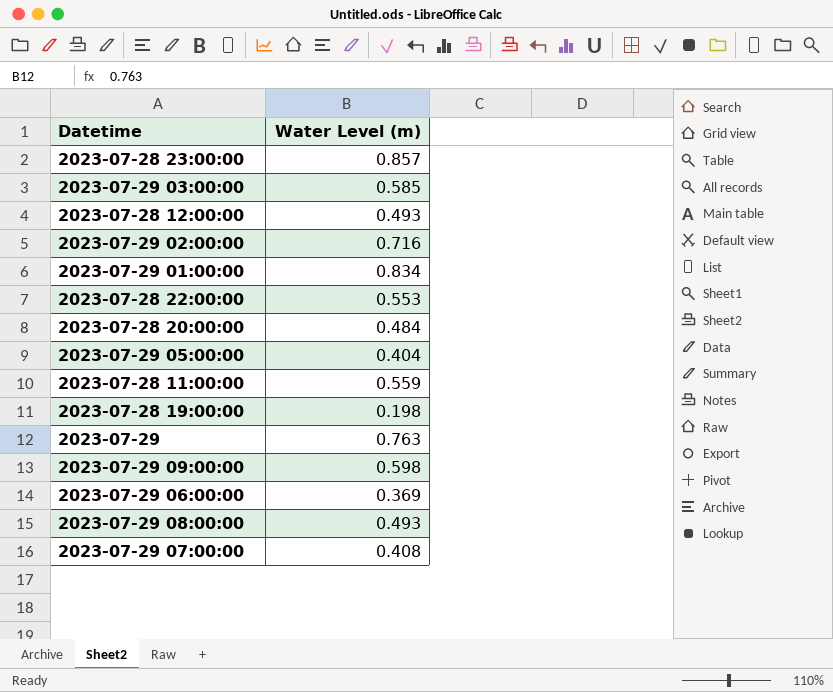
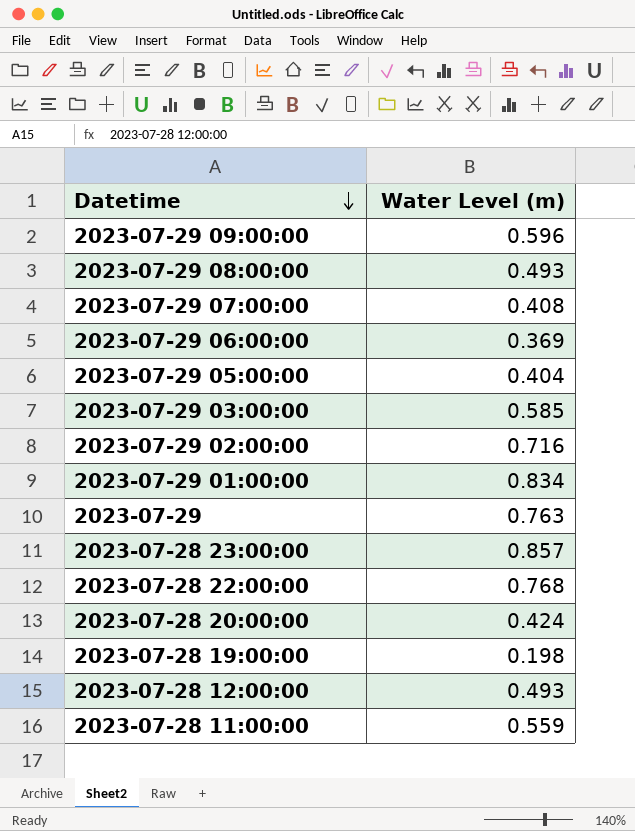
row order: none -> Datetime descending
2023-07-29 09:00:00 | Water Level (m): 0.598 -> 0.596
2023-07-28 22:00:00 | Water Level (m): 0.553 -> 0.768
2023-07-28 20:00:00 | Water Level (m): 0.484 -> 0.424

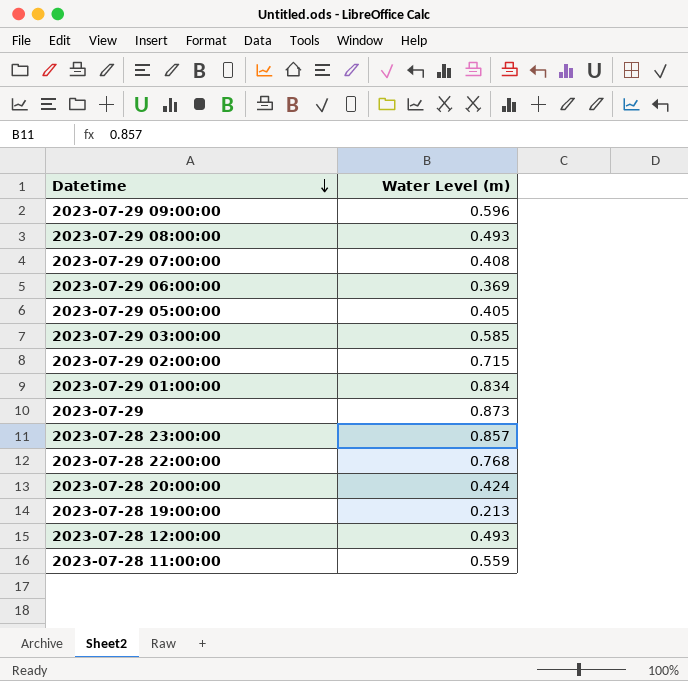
2023-07-29 05:00:00 | Water Level (m): 0.404 -> 0.405
2023-07-29 02:00:00 | Water Level (m): 0.716 -> 0.715
2023-07-29 | Water Level (m): 0.763 -> 0.873
2023-07-28 19:00:00 | Water Level (m): 0.198 -> 0.213

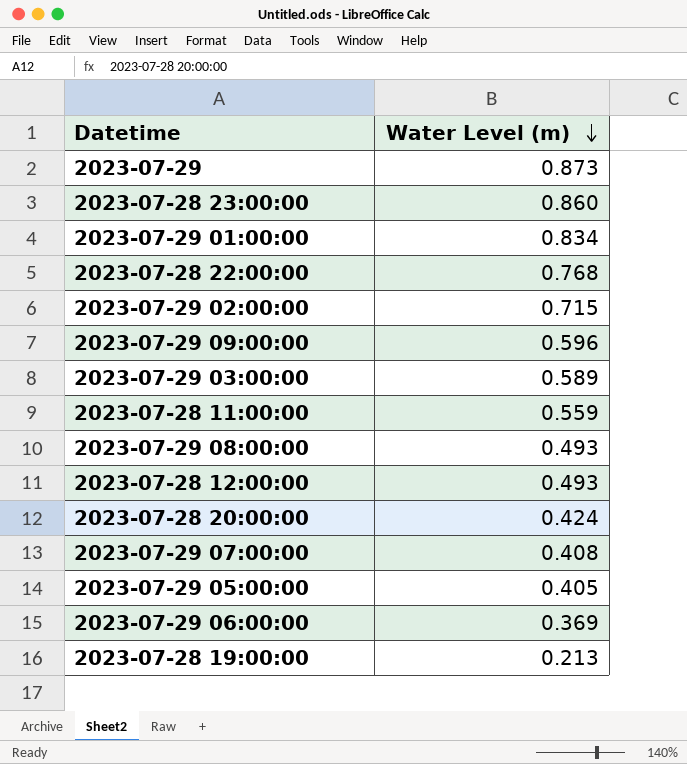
row order: Datetime descending -> Water Level (m) descending
2023-07-28 23:00:00 | Water Level (m): 0.857 -> 0.860
2023-07-29 03:00:00 | Water Level (m): 0.585 -> 0.589

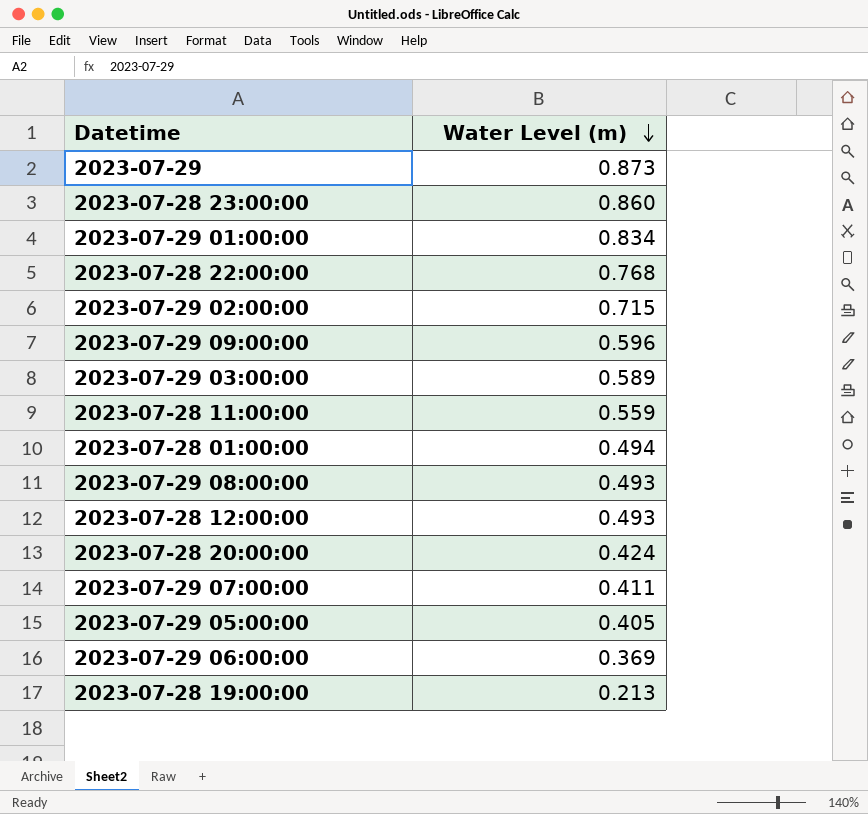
row 2023-07-28 01:00:00: none -> 0.494
2023-07-29 07:00:00 | Water Level (m): 0.408 -> 0.411

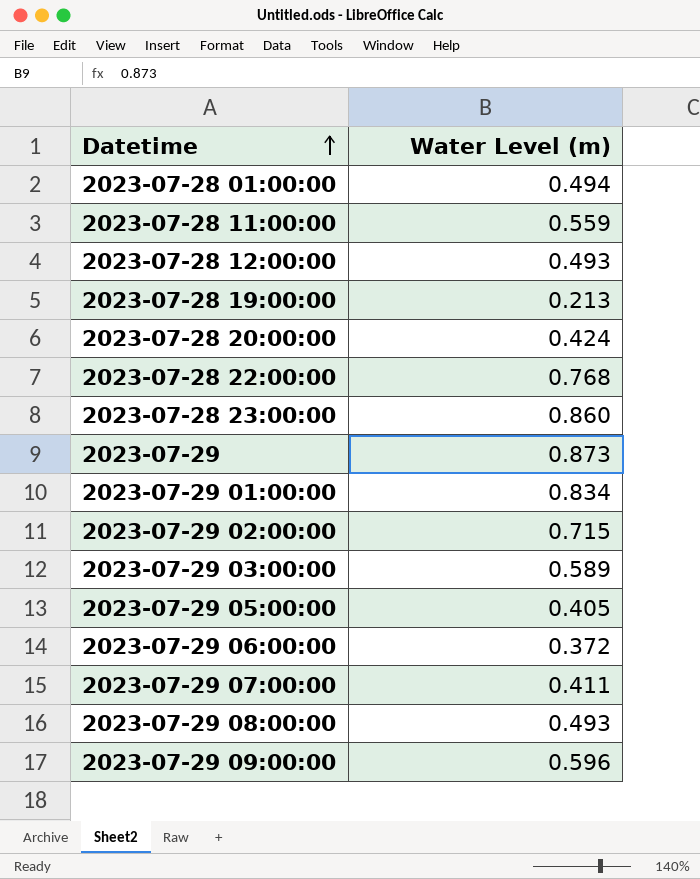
row order: Water Level (m) descending -> Datetime ascending
2023-07-29 06:00:00 | Water Level (m): 0.369 -> 0.372

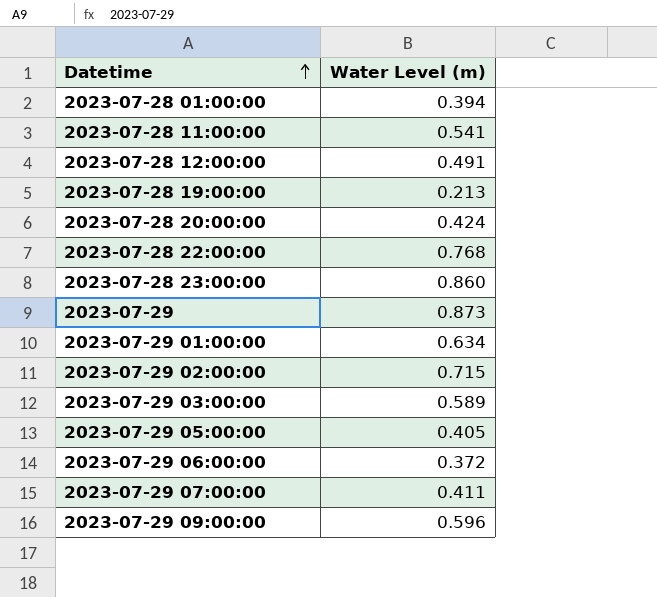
row 2023-07-29 08:00:00: 0.493 -> none
2023-07-28 01:00:00 | Water Level (m): 0.494 -> 0.394
2023-07-28 11:00:00 | Water Level (m): 0.559 -> 0.541
2023-07-28 12:00:00 | Water Level (m): 0.493 -> 0.491
2023-07-29 01:00:00 | Water Level (m): 0.834 -> 0.634

